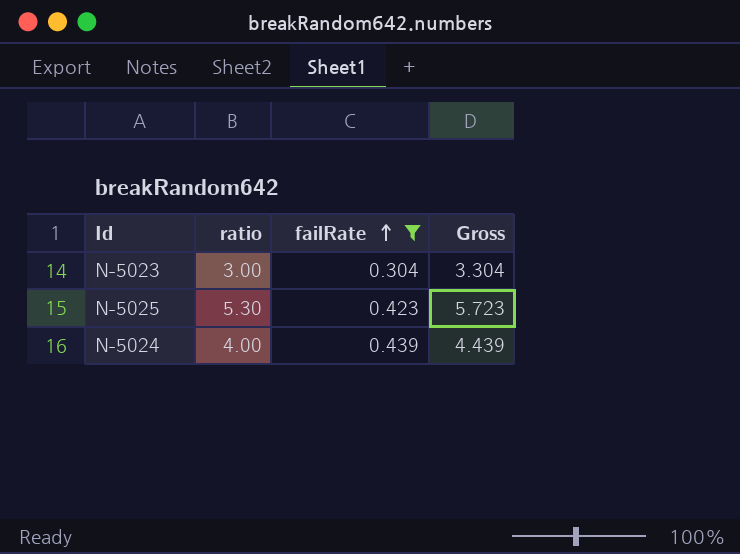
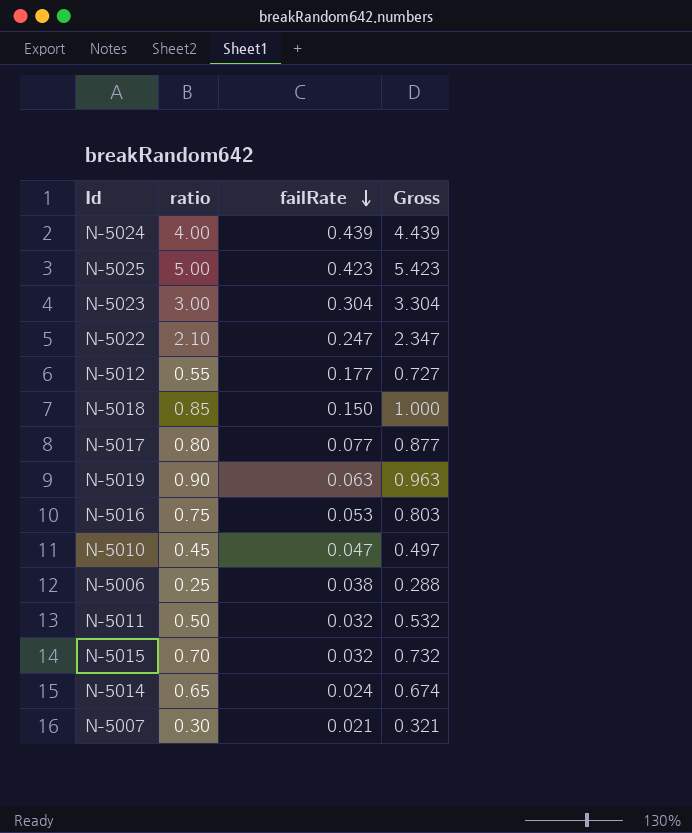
filter: failRate >= 0.304 -> none
row order: failRate ascending -> failRate descending
N-5025 | ratio: 5.30 -> 5.00
N-5025 | Gross: 5.723 -> 5.423

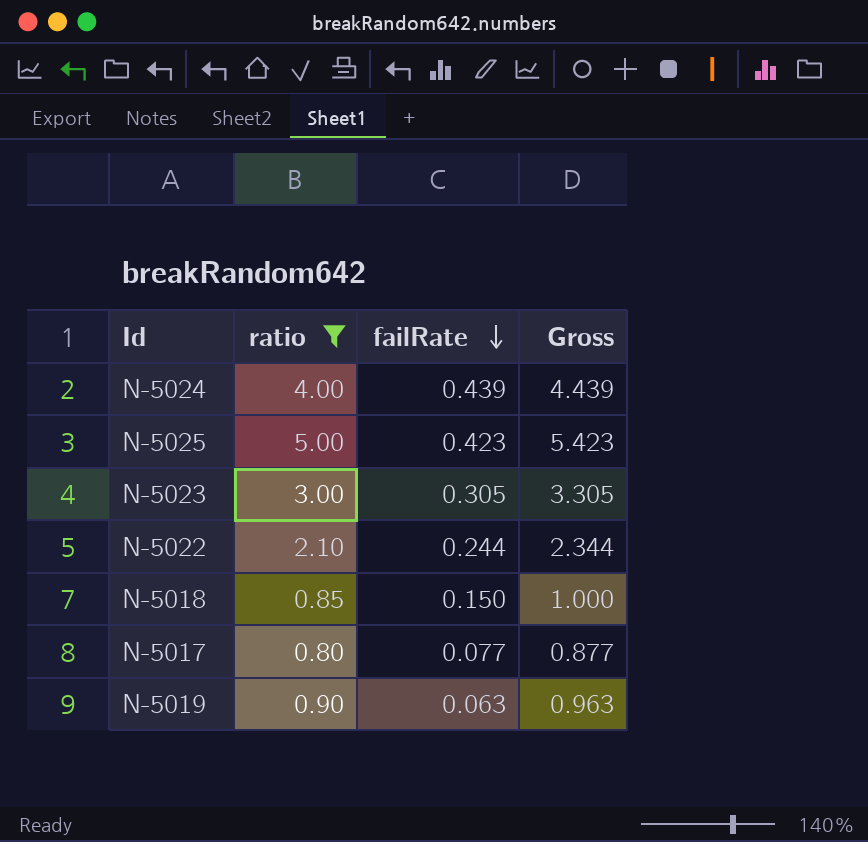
filter: none -> ratio >= 0.80
N-5023 | failRate: 0.304 -> 0.305
N-5023 | Gross: 3.304 -> 3.305
N-5022 | failRate: 0.247 -> 0.244
N-5022 | Gross: 2.347 -> 2.344

